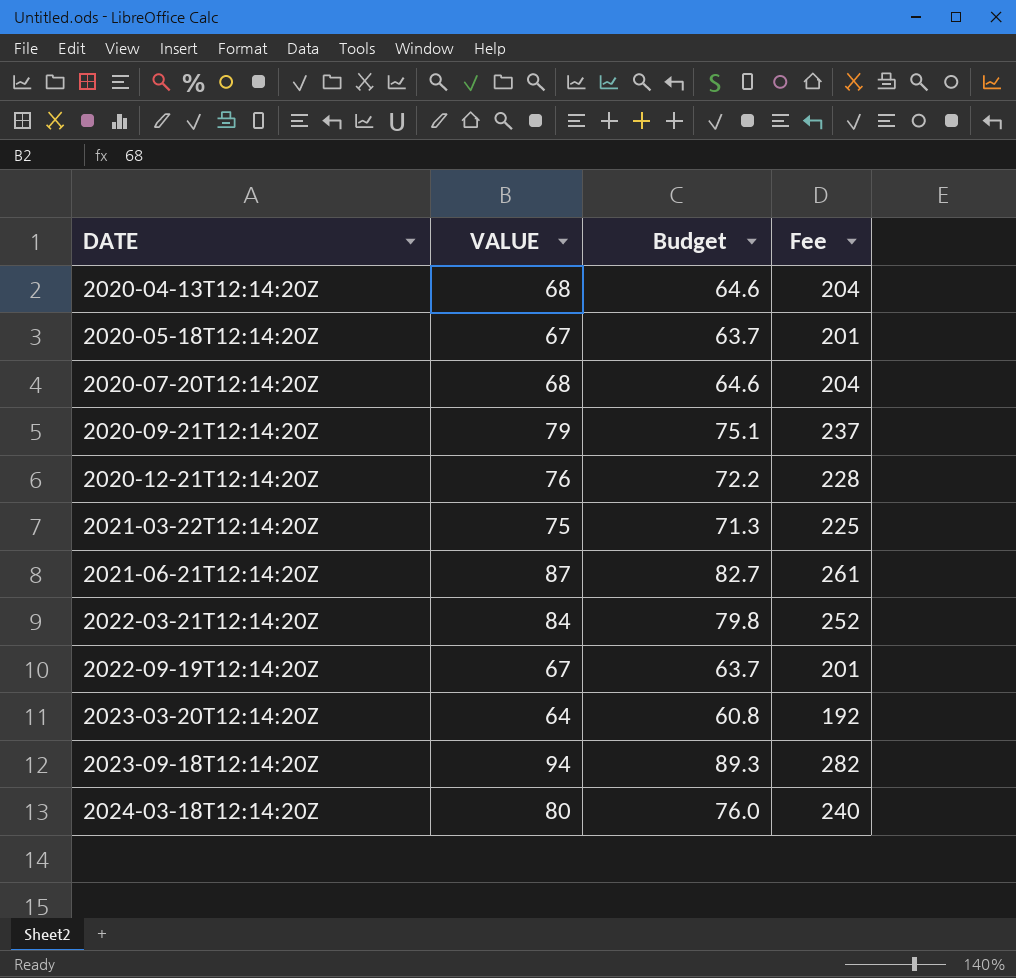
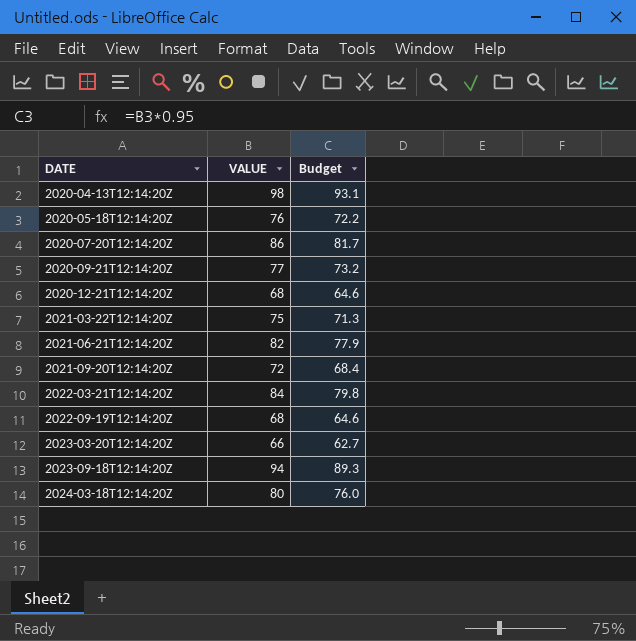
column Fee | formula: [VALUE] * 3 -> none
2020-04-13T12:14:20Z | VALUE: 68 -> 98
2020-04-13T12:14:20Z | Budget: 64.6 -> 93.1
2020-05-18T12:14:20Z | VALUE: 67 -> 76
2020-05-18T12:14:20Z | Budget: 63.7 -> 72.2
2020-07-20T12:14:20Z | VALUE: 68 -> 86
2020-07-20T12:14:20Z | Budget: 64.6 -> 81.7
2020-09-21T12:14:20Z | VALUE: 79 -> 77
2020-09-21T12:14:20Z | Budget: 75.1 -> 73.2
2020-12-21T12:14:20Z | VALUE: 76 -> 68
2020-12-21T12:14:20Z | Budget: 72.2 -> 64.6
2021-06-21T12:14:20Z | VALUE: 87 -> 82
2021-06-21T12:14:20Z | Budget: 82.7 -> 77.9
row 2021-09-20T12:14:20Z: none -> 72 | 68.4
2022-09-19T12:14:20Z | VALUE: 67 -> 68
2022-09-19T12:14:20Z | Budget: 63.7 -> 64.6
2023-03-20T12:14:20Z | VALUE: 64 -> 66
2023-03-20T12:14:20Z | Budget: 60.8 -> 62.7

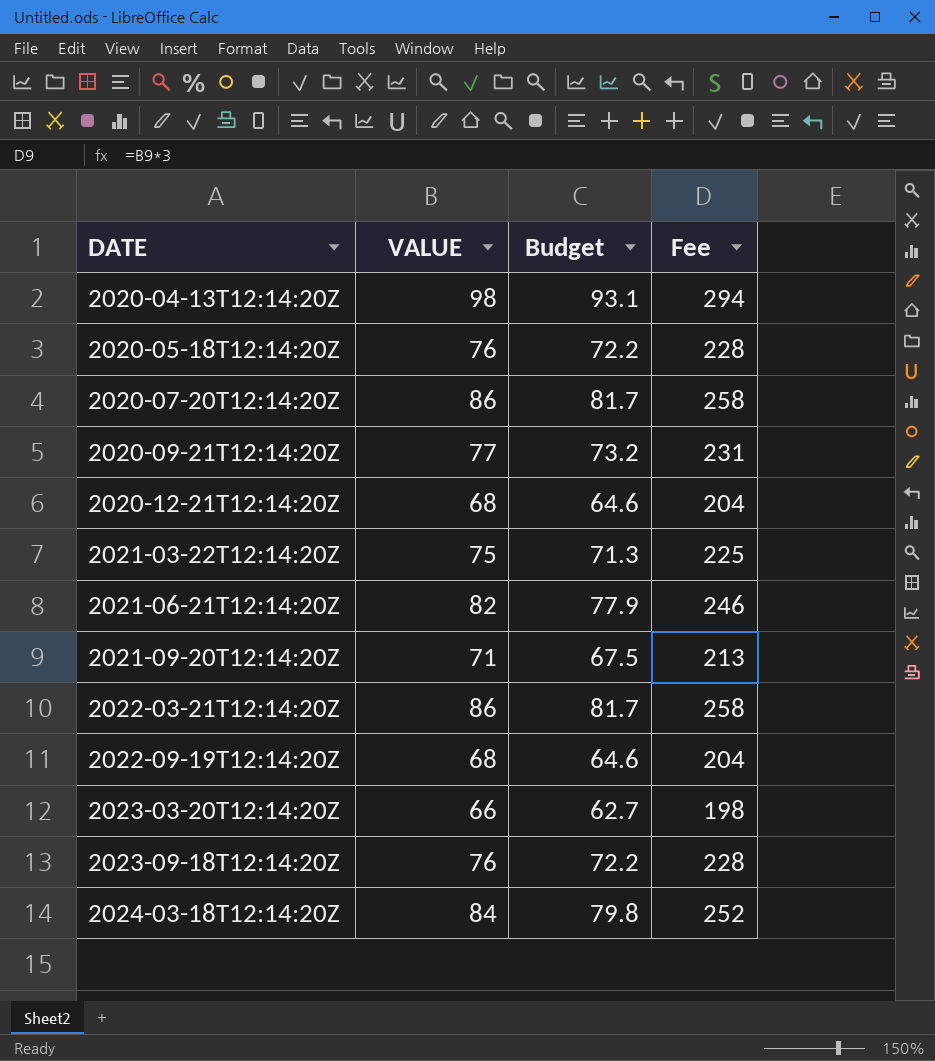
column Fee | formula: none -> [VALUE] * 3
2021-09-20T12:14:20Z | VALUE: 72 -> 71
2021-09-20T12:14:20Z | Budget: 68.4 -> 67.5
2022-03-21T12:14:20Z | VALUE: 84 -> 86
2022-03-21T12:14:20Z | Budget: 79.8 -> 81.7
2023-09-18T12:14:20Z | VALUE: 94 -> 76
2023-09-18T12:14:20Z | Budget: 89.3 -> 72.2
2024-03-18T12:14:20Z | VALUE: 80 -> 84
2024-03-18T12:14:20Z | Budget: 76.0 -> 79.8

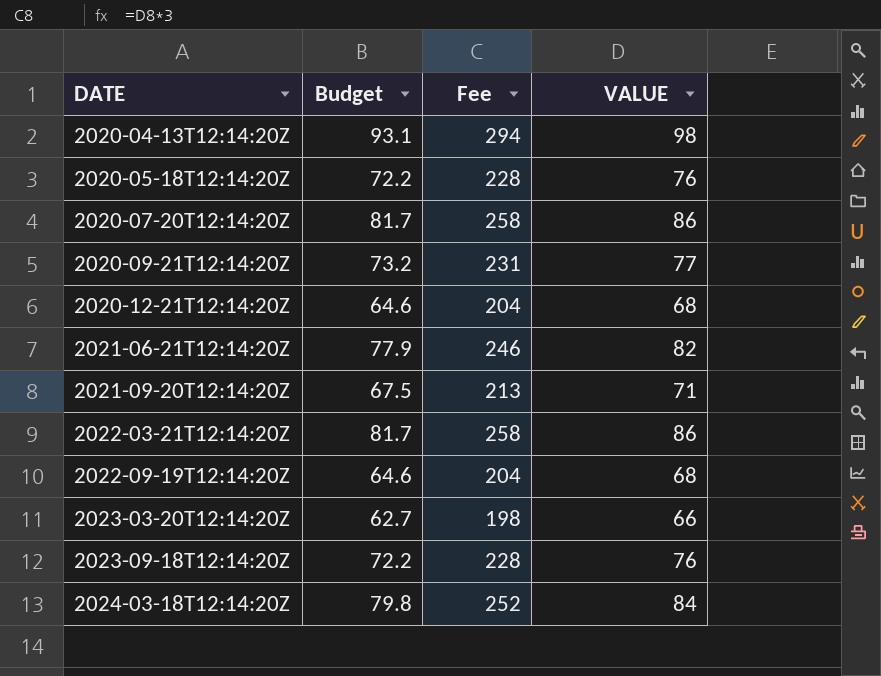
column VALUE | position: 2 -> 4
row 2021-03-22T12:14:20Z: 75 | 71.3 | 225 -> none

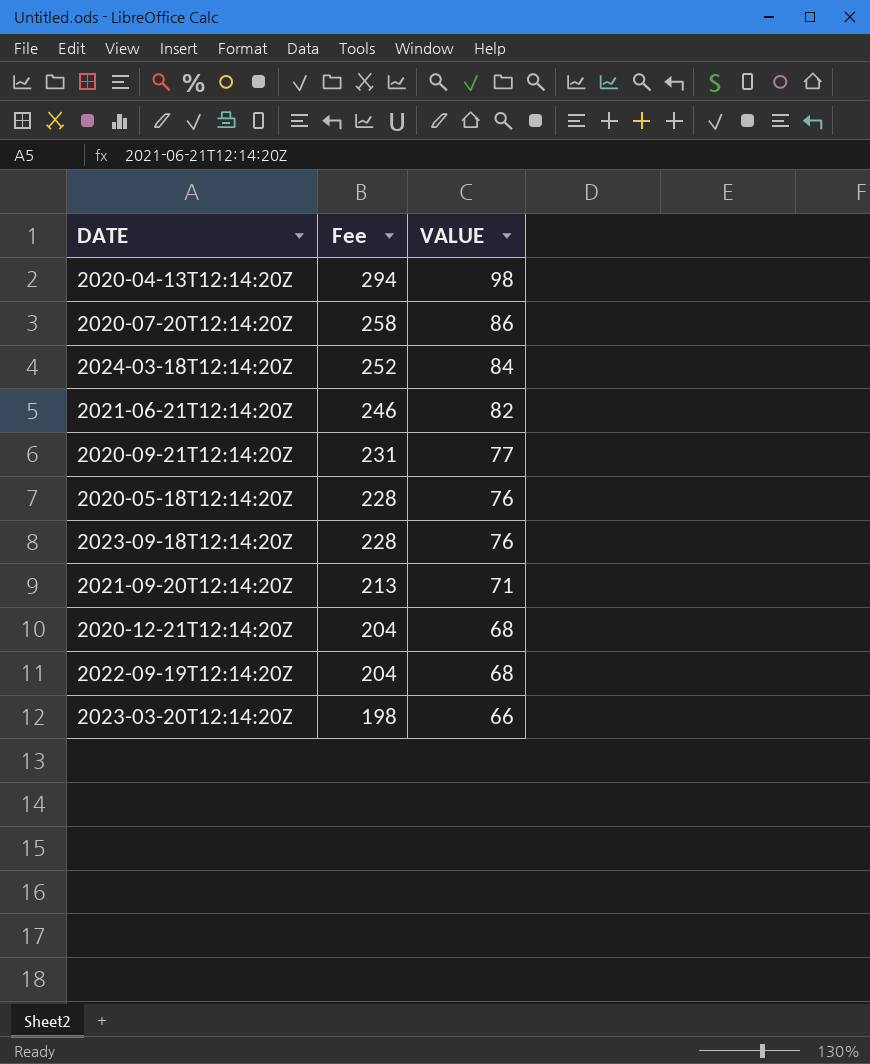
row order: DATE ascending -> Fee descending
column Budget | formula: [VALUE] * 0.95 -> none
row 2022-03-21T12:14:20Z: 81.7 | 258 | 86 -> none

